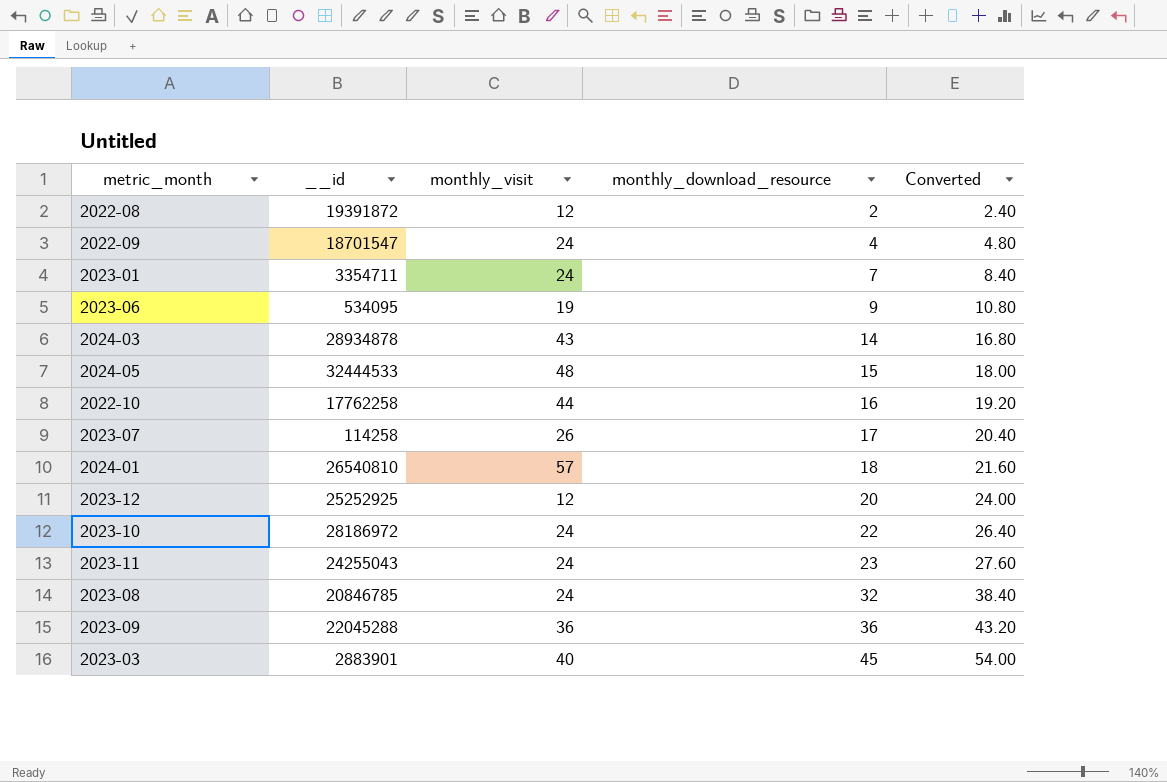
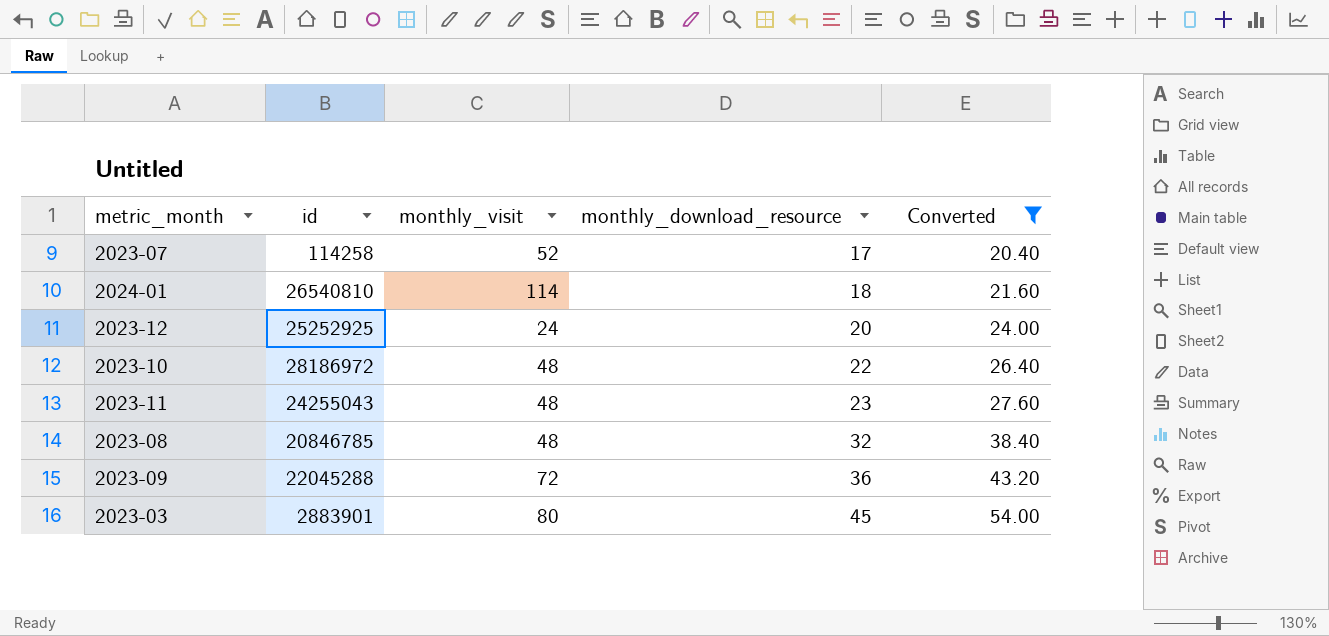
filter: none -> Converted >= 20.40
column name: __id -> id
2023-07 | monthly_visit: 26 -> 52
2024-01 | monthly_visit: 57 -> 114
2023-12 | monthly_visit: 12 -> 24
2023-10 | monthly_visit: 24 -> 48
2023-11 | monthly_visit: 24 -> 48
2023-08 | monthly_visit: 24 -> 48
2023-09 | monthly_visit: 36 -> 72
2023-03 | monthly_visit: 40 -> 80

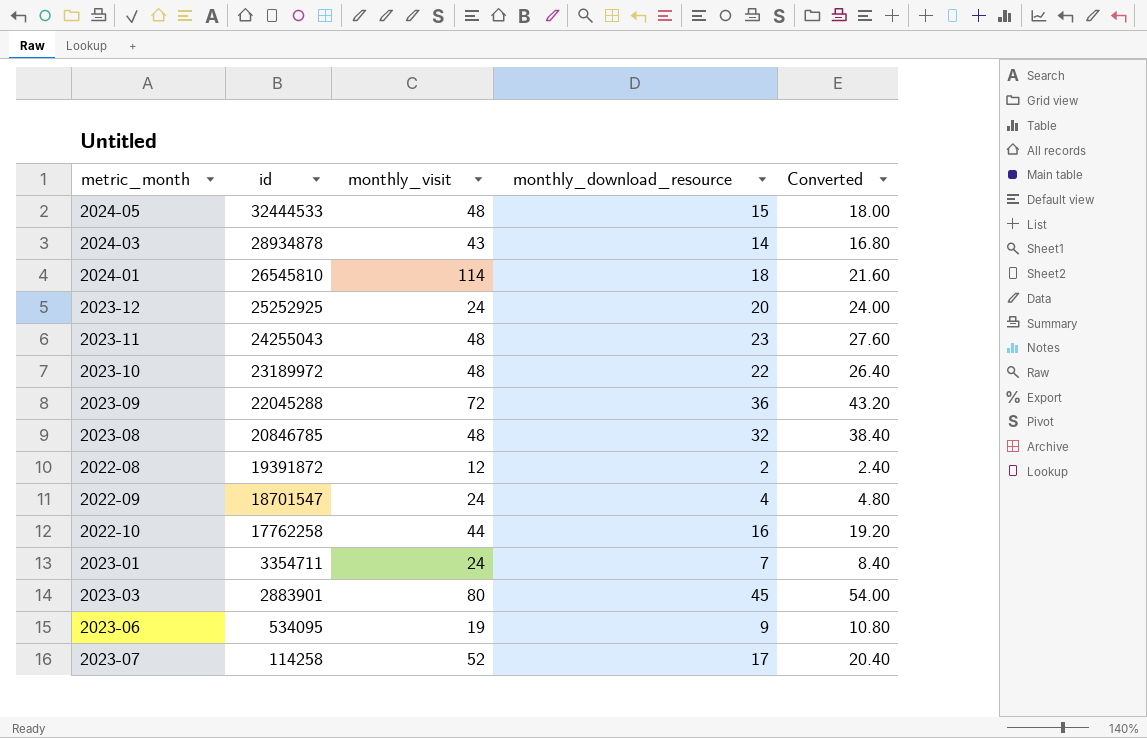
filter: Converted >= 20.40 -> none
row order: monthly_download_resource ascending -> id descending
2024-01 | id: 26540810 -> 26545810
2023-10 | id: 28186972 -> 23189972

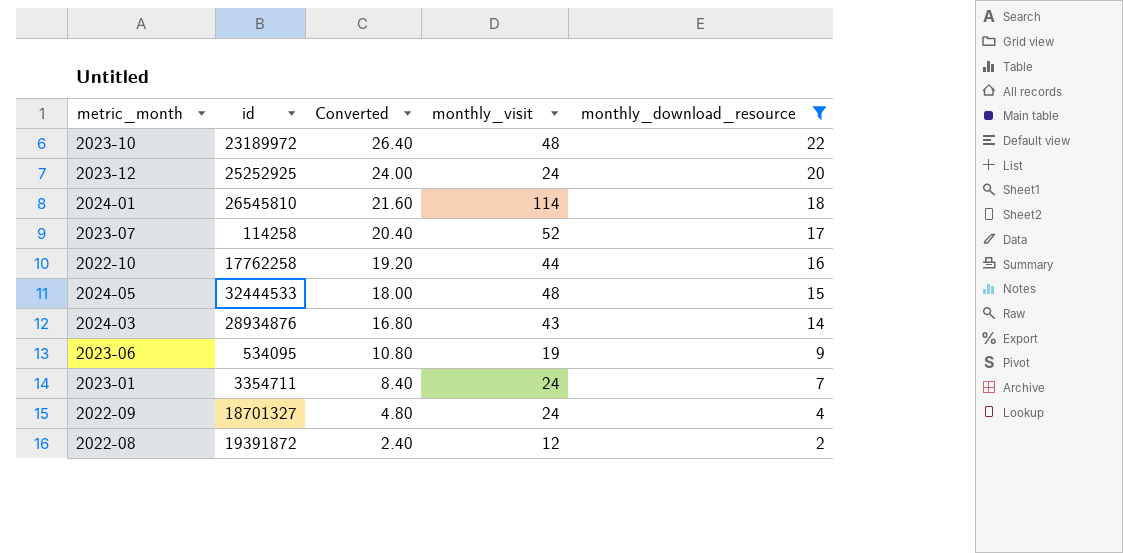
filter: none -> monthly_download_resource <= 22
row order: id descending -> Converted descending
column Converted | position: 5 -> 3
2024-03 | id: 28934878 -> 28934876
2022-09 | id: 18701547 -> 18701327

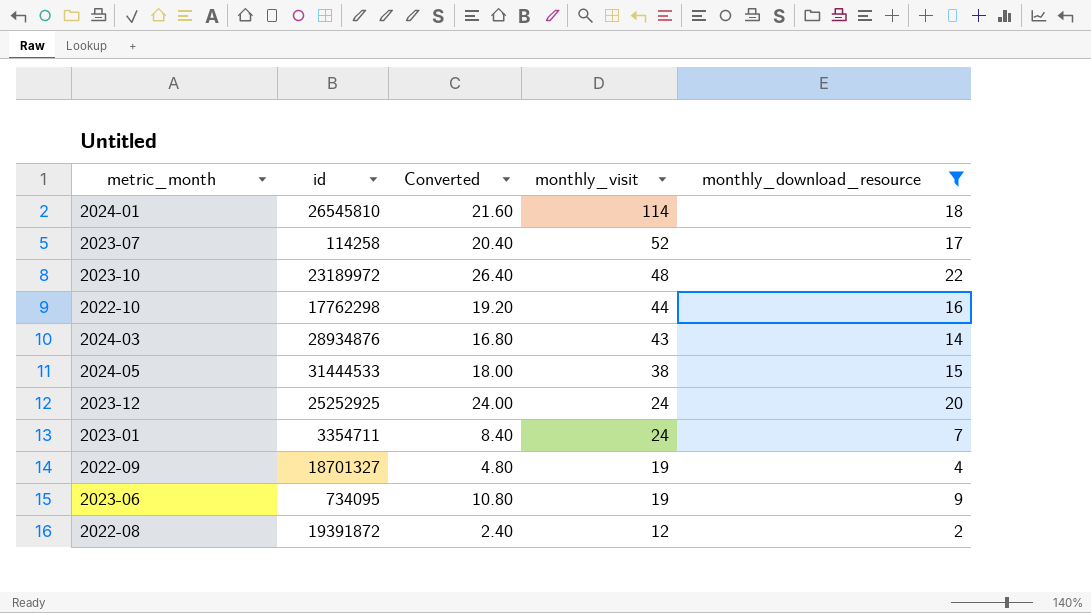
row order: Converted descending -> monthly_visit descending
2022-10 | id: 17762258 -> 17762298
2024-05 | id: 32444533 -> 31444533
2024-05 | monthly_visit: 48 -> 38
2022-09 | monthly_visit: 24 -> 19
2023-06 | id: 534095 -> 734095

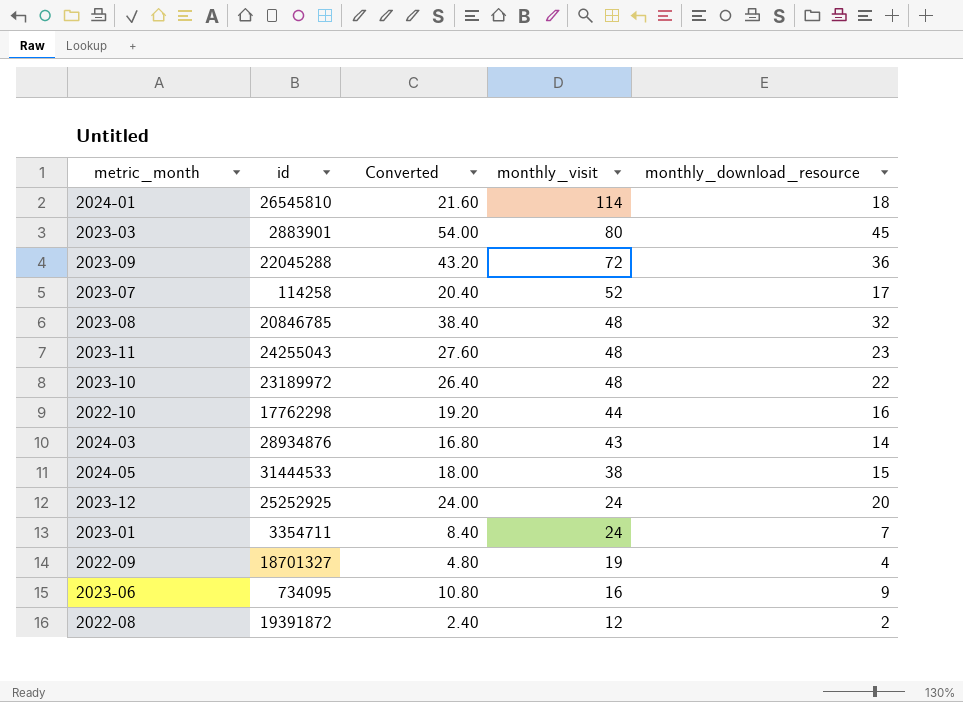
filter: monthly_download_resource <= 22 -> none
2023-06 | monthly_visit: 19 -> 16

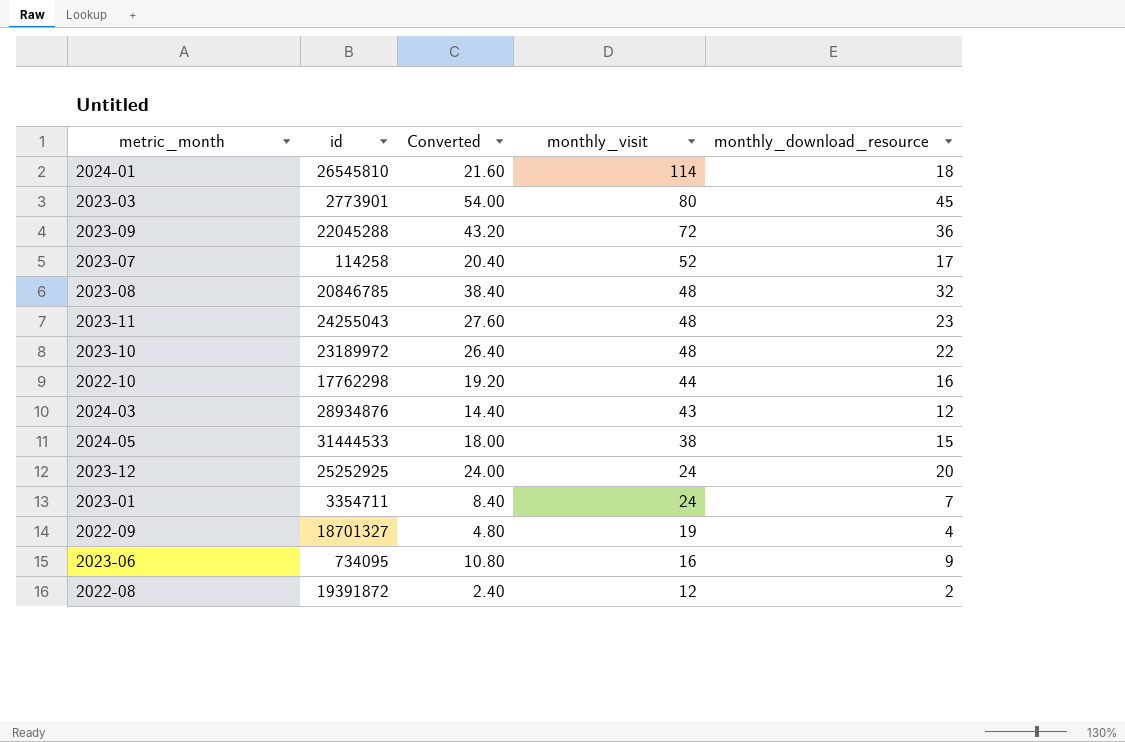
2023-03 | id: 2883901 -> 2773901
2024-03 | Converted: 16.80 -> 14.40
2024-03 | monthly_download_resource: 14 -> 12

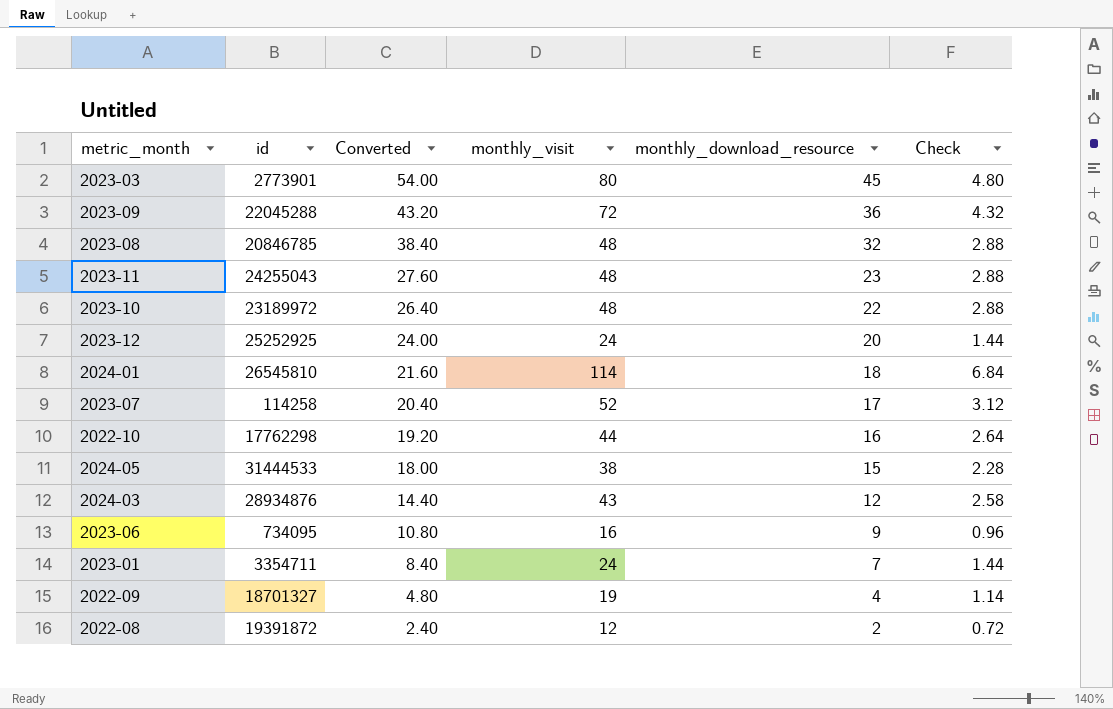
row order: monthly_visit descending -> Converted descending
column Check | formula: none -> [monthly_visit] * 0.06

